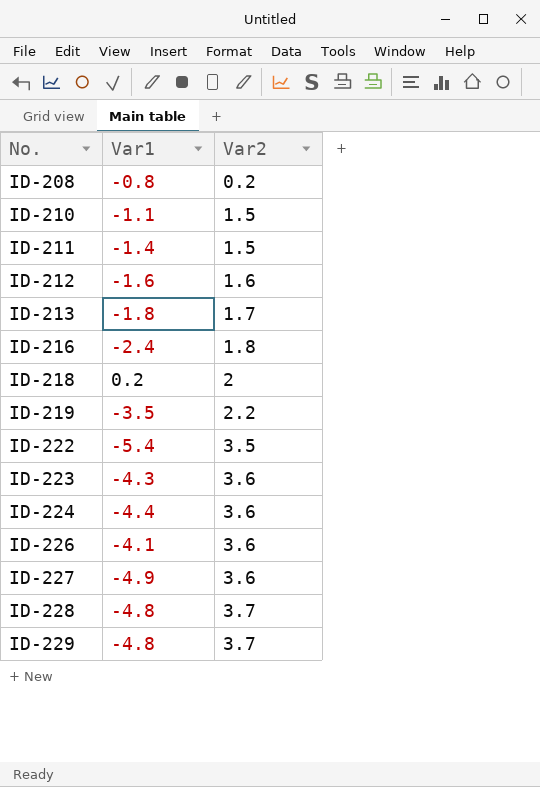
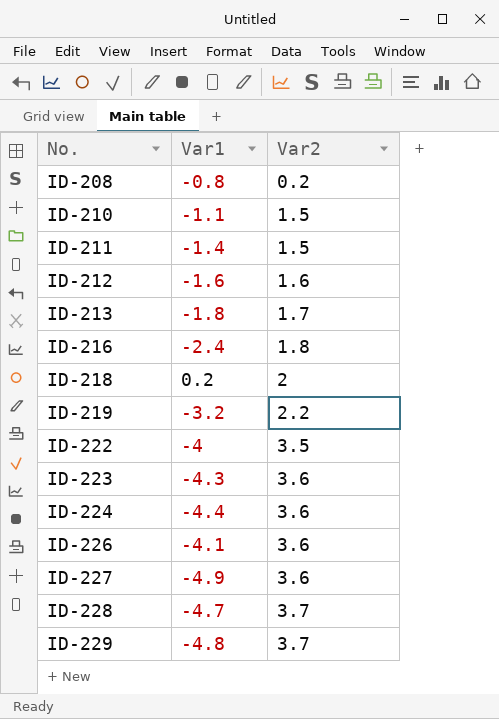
ID-219 | Var1: -3.5 -> -3.2
ID-222 | Var1: -5.4 -> -4
ID-228 | Var1: -4.8 -> -4.7

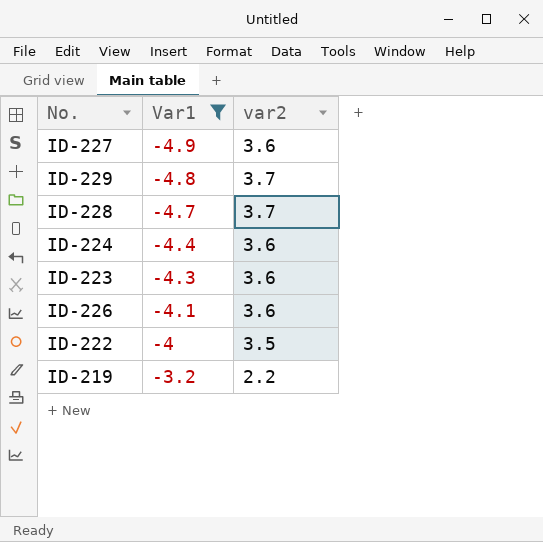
filter: none -> Var1 <= -3.2
row order: No. ascending -> Var1 ascending
column name: Var2 -> var2

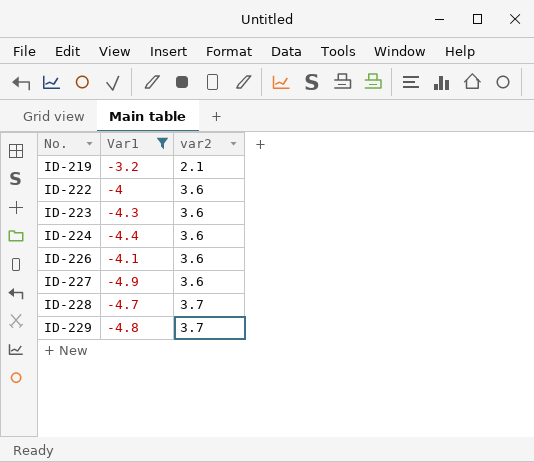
row order: Var1 ascending -> No. ascending
ID-219 | var2: 2.2 -> 2.1
ID-222 | var2: 3.5 -> 3.6

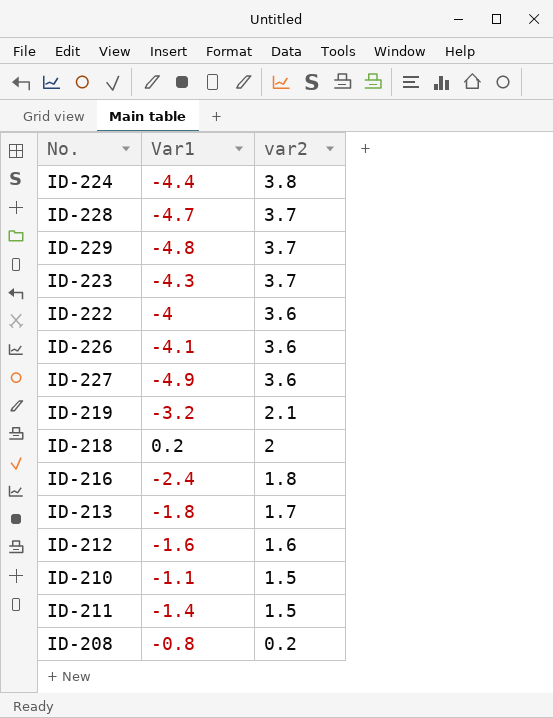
filter: Var1 <= -3.2 -> none
row order: No. ascending -> var2 descending
ID-224 | var2: 3.6 -> 3.8
ID-223 | var2: 3.6 -> 3.7

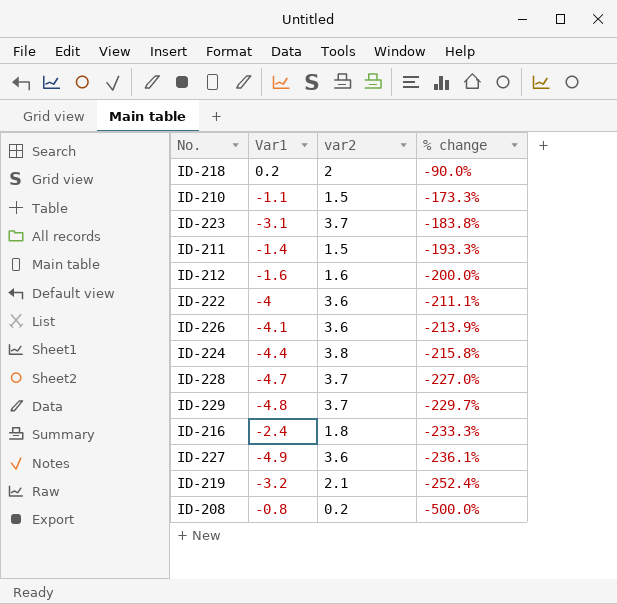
row order: var2 descending -> % change descending
column % change | formula: none -> ([Var1] - [var2]) / [var2]
row ID-213: -1.8 | 1.7 -> none
ID-223 | Var1: -4.3 -> -3.1

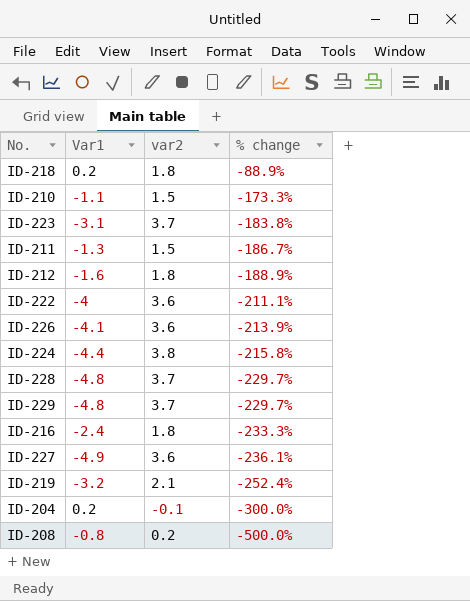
ID-218 | var2: 2 -> 1.8
ID-218 | % change: -90.0% -> -88.9%
ID-211 | Var1: -1.4 -> -1.3
ID-211 | % change: -193.3% -> -186.7%
ID-212 | var2: 1.6 -> 1.8
ID-212 | % change: -200.0% -> -188.9%
ID-228 | Var1: -4.7 -> -4.8
ID-228 | % change: -227.0% -> -229.7%
row ID-204: none -> 0.2 | -0.1 | -300.0%

